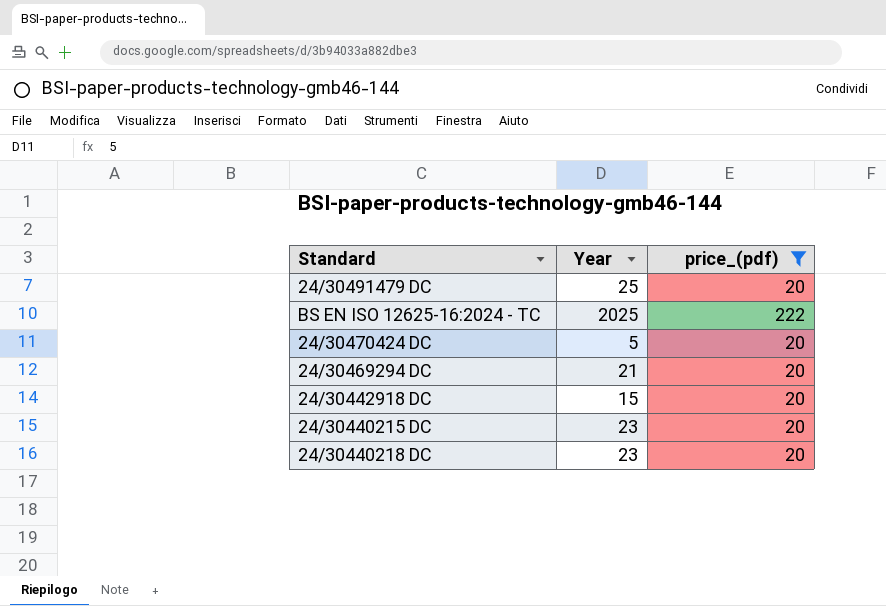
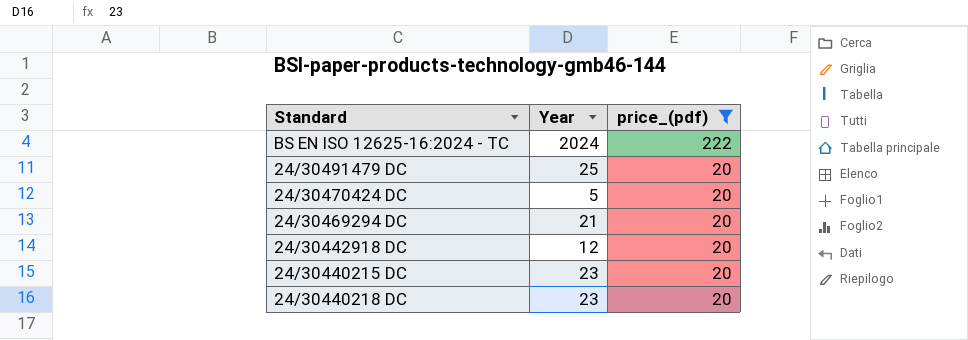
row order: none -> price_(pdf) descending
BS EN ISO 12625-16:2024 - TC | Year: 2025 -> 2024
24/30442918 DC | Year: 15 -> 12

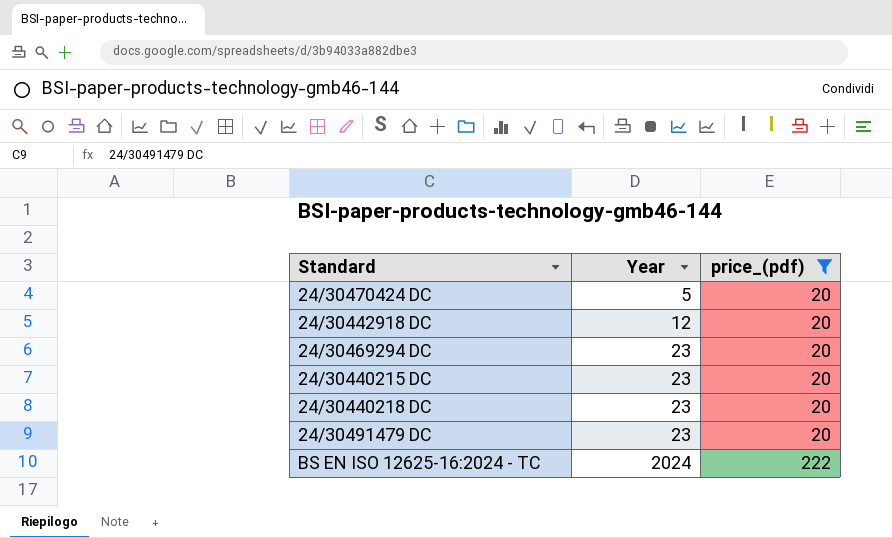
row order: price_(pdf) descending -> Year ascending
24/30469294 DC | Year: 21 -> 23
24/30491479 DC | Year: 25 -> 23

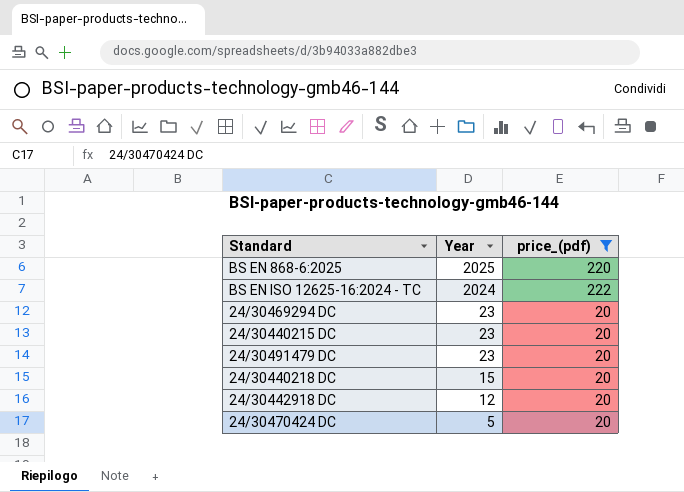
row order: Year ascending -> Year descending
row BS EN 868-6:2025: none -> 2025 | 220
24/30440218 DC | Year: 23 -> 15

